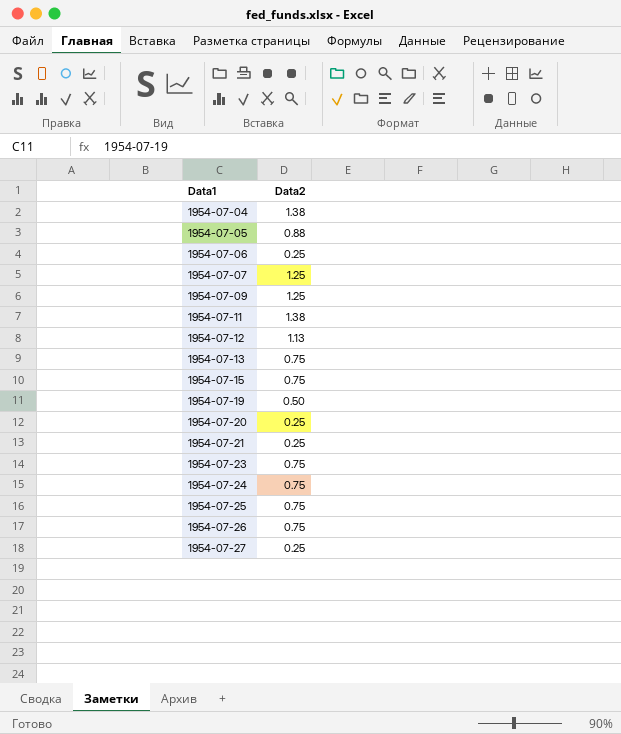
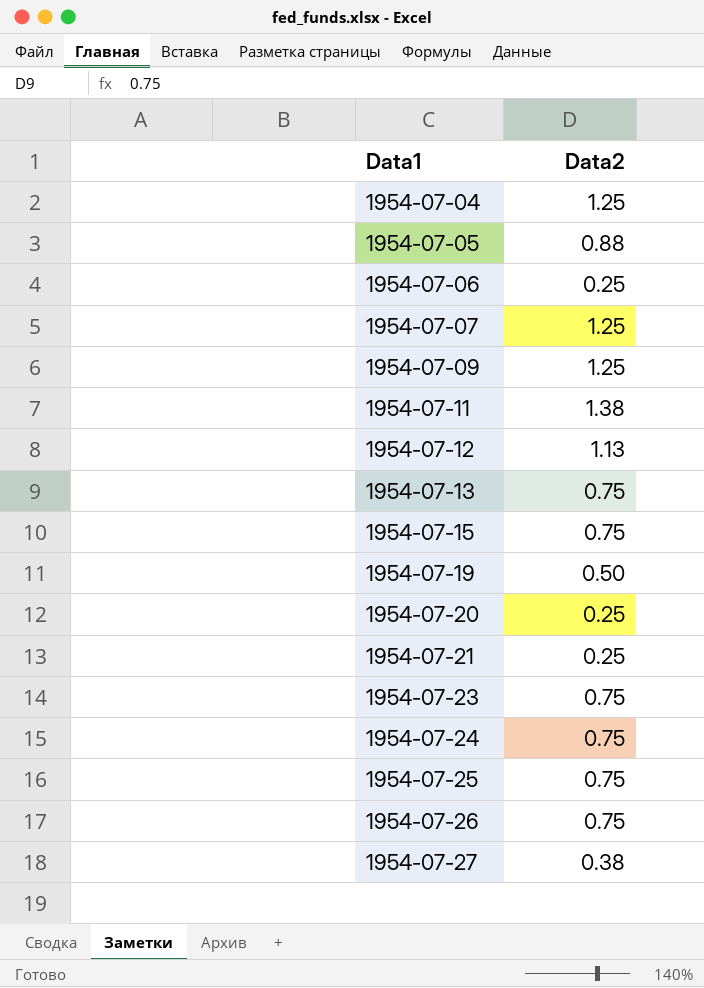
1954-07-04 | Data2: 1.38 -> 1.25
1954-07-27 | Data2: 0.25 -> 0.38

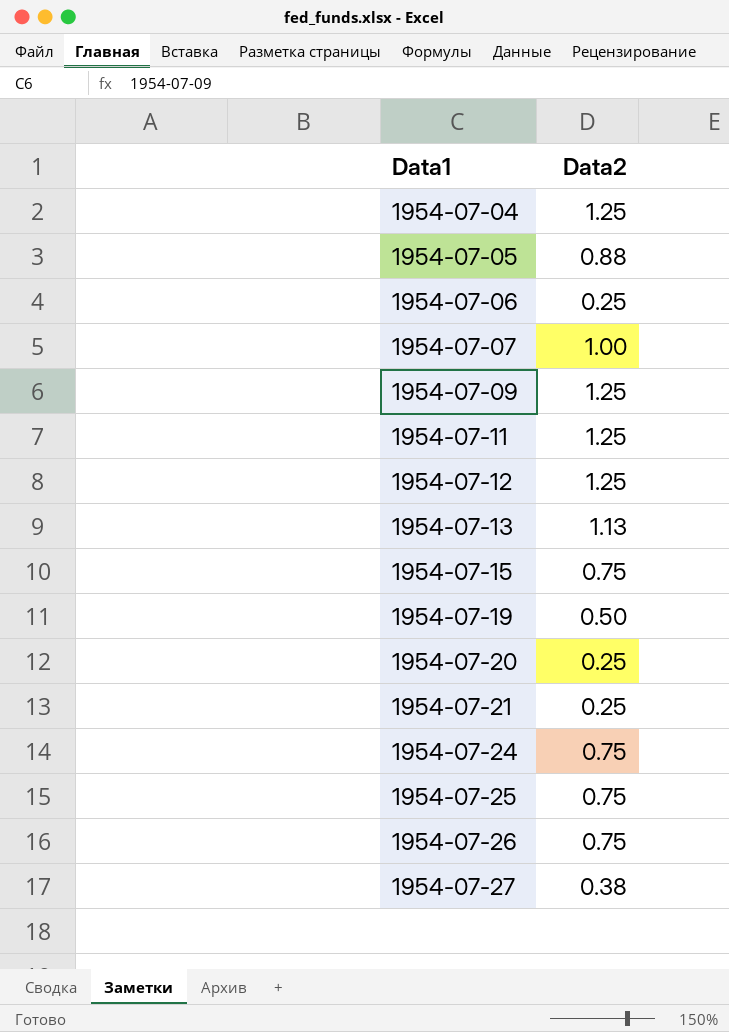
row 1954-07-23: 0.75 -> none
1954-07-07 | Data2: 1.25 -> 1.00
1954-07-11 | Data2: 1.38 -> 1.25
1954-07-12 | Data2: 1.13 -> 1.25
1954-07-13 | Data2: 0.75 -> 1.13

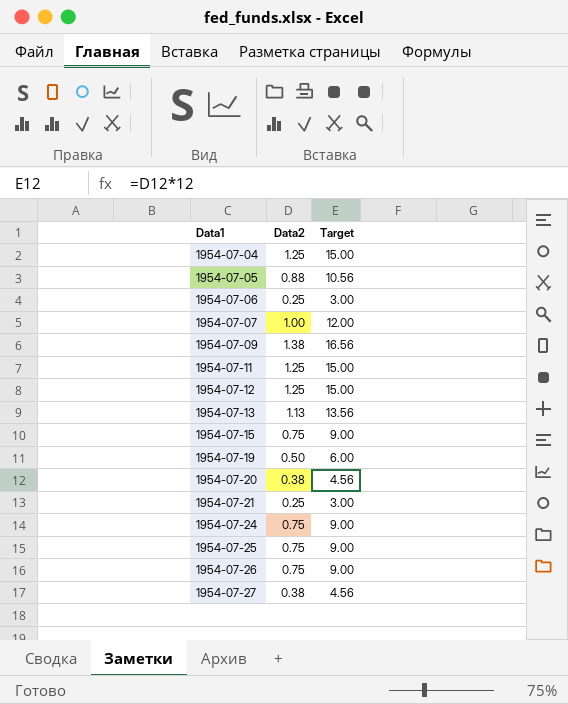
column Target | formula: none -> [Data2] * 12
1954-07-09 | Data2: 1.25 -> 1.38
1954-07-20 | Data2: 0.25 -> 0.38

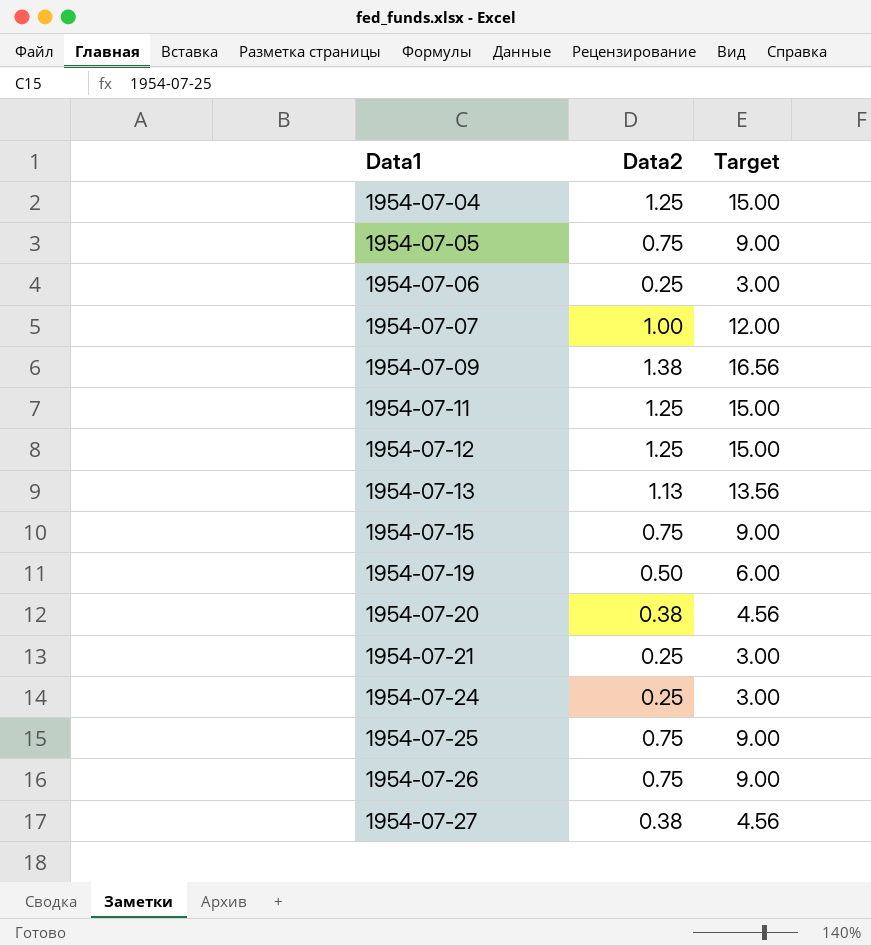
1954-07-05 | Data2: 0.88 -> 0.75
1954-07-05 | Target: 10.56 -> 9.00
1954-07-24 | Data2: 0.75 -> 0.25
1954-07-24 | Target: 9.00 -> 3.00

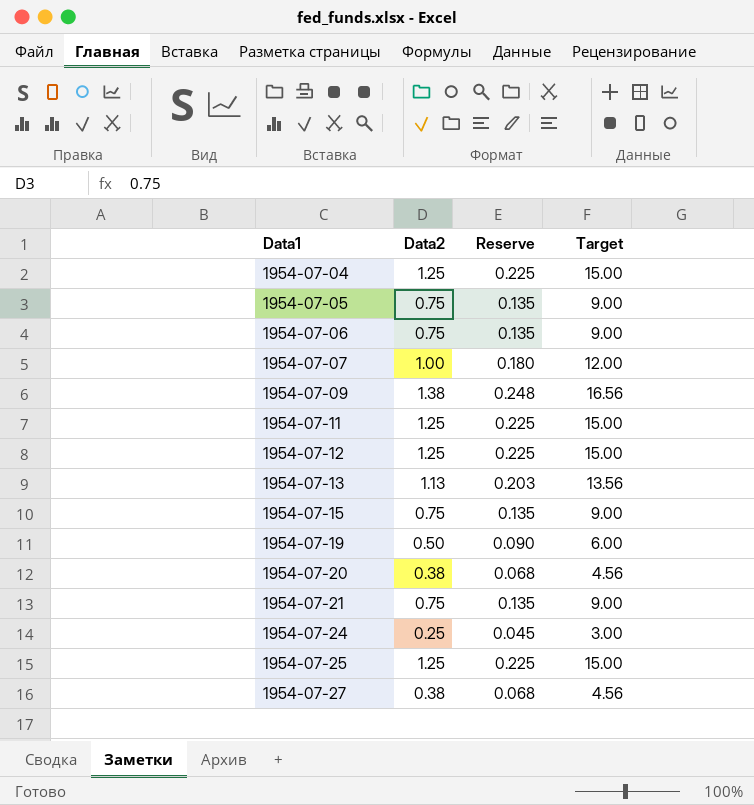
column Reserve | formula: none -> [Data2] * 0.18
row 1954-07-26: 0.75 | 9.00 -> none
1954-07-06 | Data2: 0.25 -> 0.75
1954-07-06 | Target: 3.00 -> 9.00
1954-07-21 | Data2: 0.25 -> 0.75
1954-07-21 | Target: 3.00 -> 9.00
1954-07-25 | Data2: 0.75 -> 1.25
1954-07-25 | Target: 9.00 -> 15.00

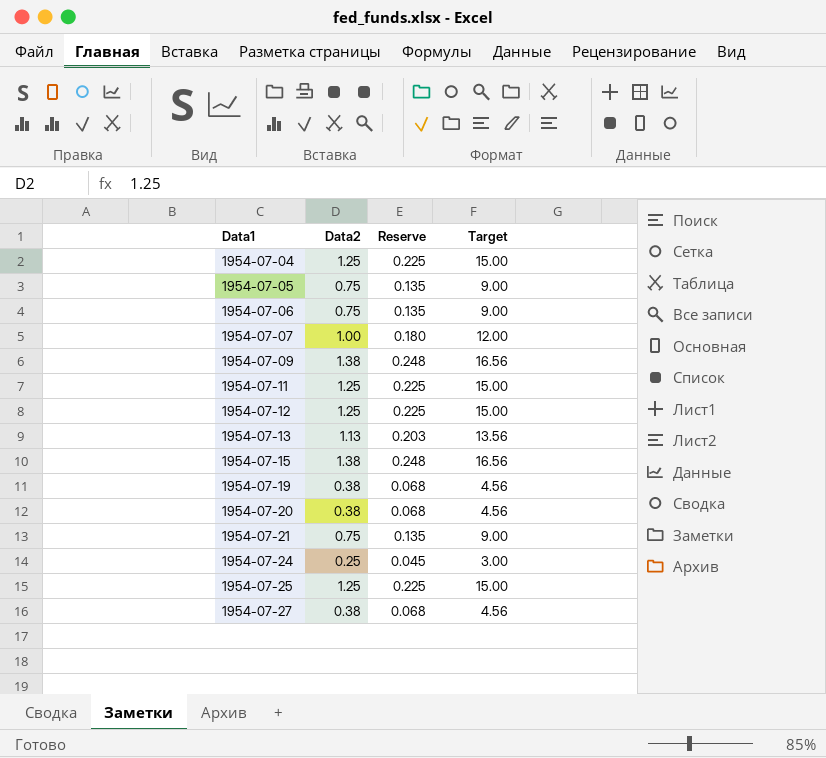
1954-07-15 | Data2: 0.75 -> 1.38
1954-07-15 | Reserve: 0.135 -> 0.248
1954-07-15 | Target: 9.00 -> 16.56
1954-07-19 | Data2: 0.50 -> 0.38
1954-07-19 | Reserve: 0.090 -> 0.068
1954-07-19 | Target: 6.00 -> 4.56

